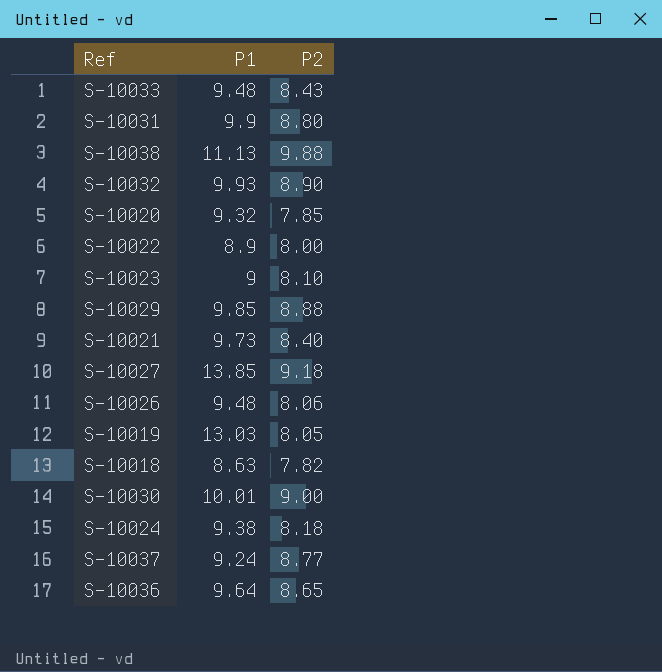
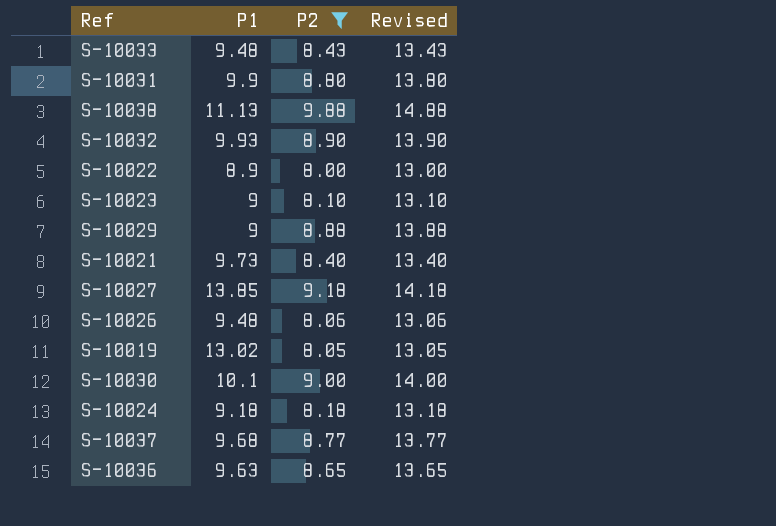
filter: none -> P2 >= 8.00
column Revised | formula: none -> [P2] + 5
S-10029 | P1: 9.85 -> 9
S-10019 | P1: 13.03 -> 13.02
S-10030 | P1: 10.01 -> 10.1
S-10024 | P1: 9.38 -> 9.18
S-10037 | P1: 9.24 -> 9.68
S-10036 | P1: 9.64 -> 9.63

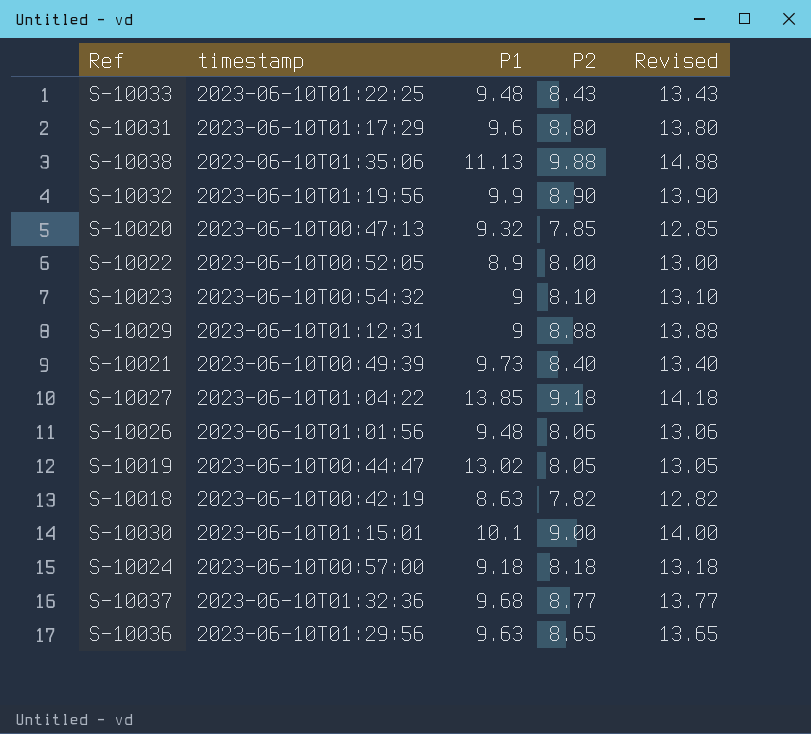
filter: P2 >= 8.00 -> none
column timestamp | position: none -> 2
S-10031 | P1: 9.9 -> 9.6
S-10032 | P1: 9.93 -> 9.9

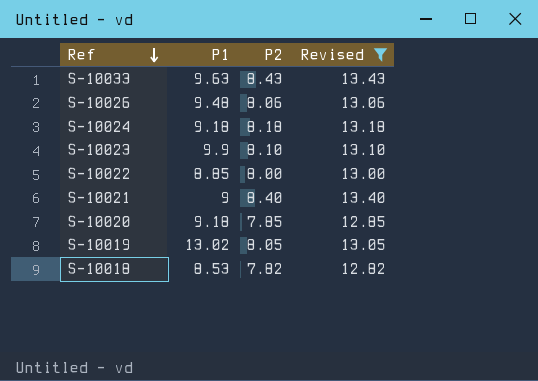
filter: none -> Revised <= 13.43
row order: none -> Ref descending
column timestamp | position: 2 -> none
S-10033 | P1: 9.48 -> 9.63
S-10023 | P1: 9 -> 9.9
S-10022 | P1: 8.9 -> 8.85
S-10021 | P1: 9.73 -> 9
S-10020 | P1: 9.32 -> 9.18
S-10018 | P1: 8.63 -> 8.53

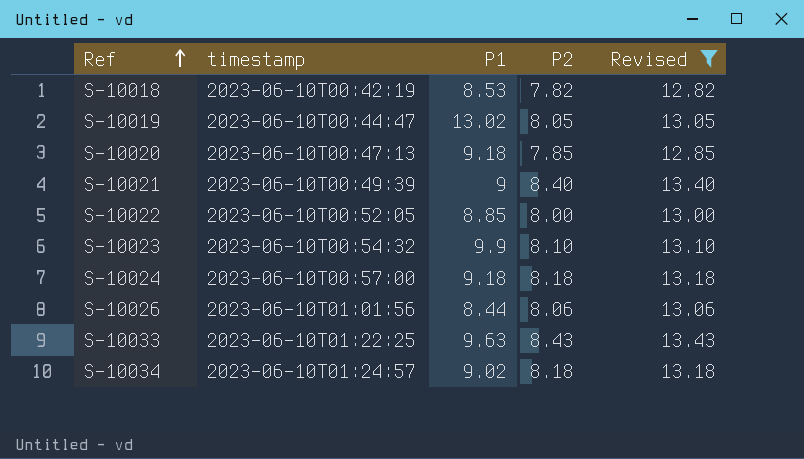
row order: Ref descending -> Ref ascending
column timestamp | position: none -> 2
S-10026 | P1: 9.48 -> 8.44
row S-10034: none -> 2023-06-10T01:24:57 | 9.02 | 8.18 | 13.18

